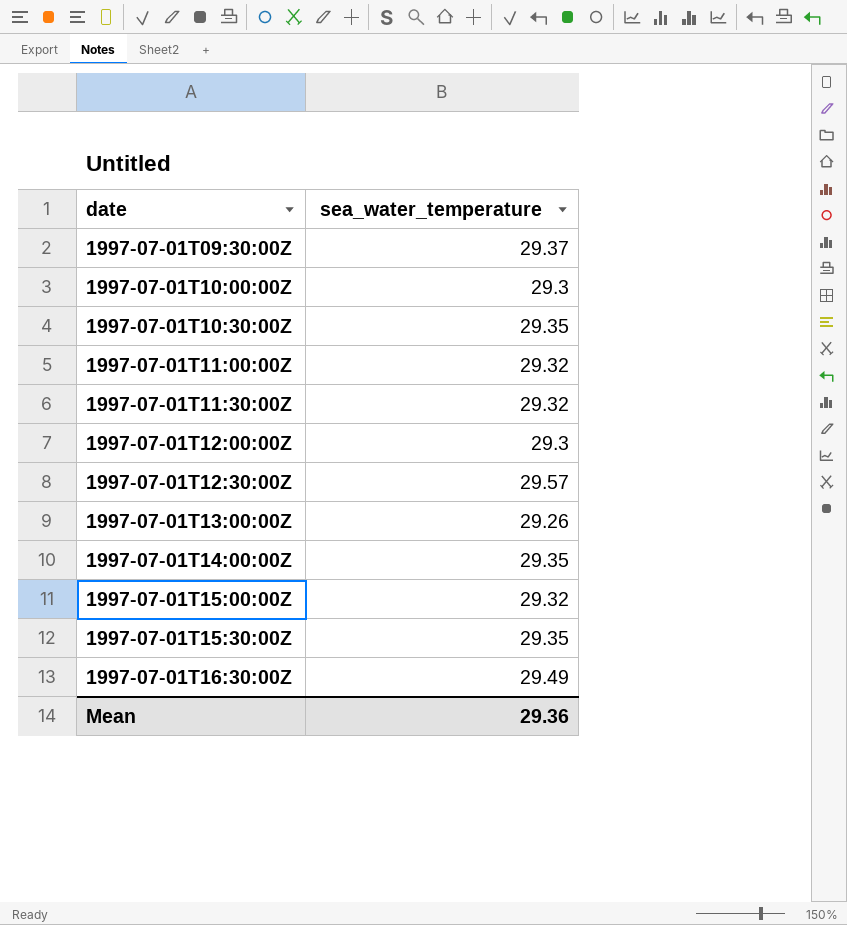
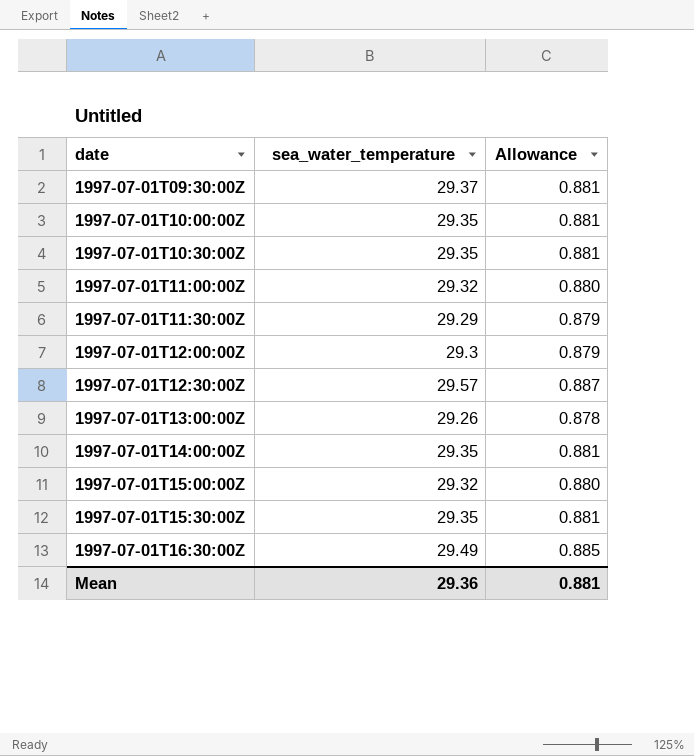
column Allowance | formula: none -> [sea_water_temperature] * 0.03
1997-07-01T10:00:00Z | sea_water_temperature: 29.3 -> 29.35
1997-07-01T11:30:00Z | sea_water_temperature: 29.32 -> 29.29

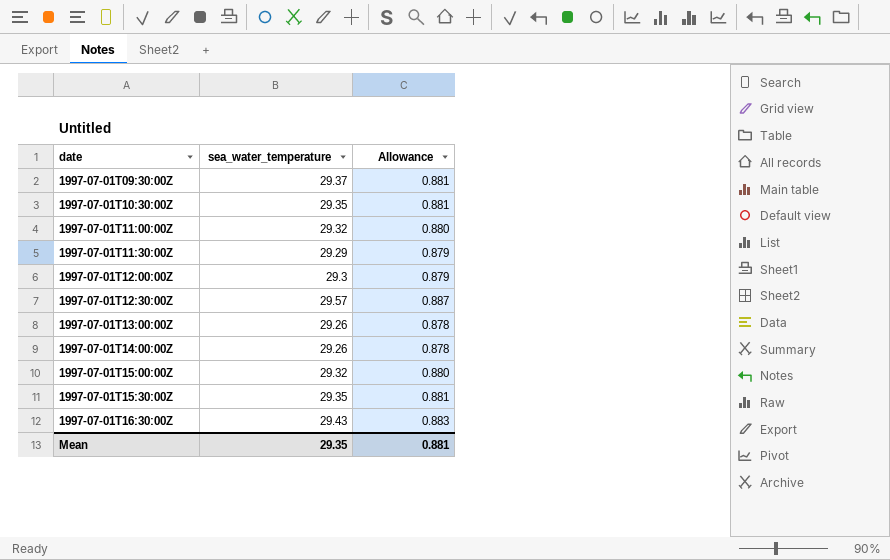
row 1997-07-01T10:00:00Z: 29.35 | 0.881 -> none
1997-07-01T14:00:00Z | sea_water_temperature: 29.35 -> 29.26
1997-07-01T14:00:00Z | Allowance: 0.881 -> 0.878
1997-07-01T16:30:00Z | sea_water_temperature: 29.49 -> 29.43
1997-07-01T16:30:00Z | Allowance: 0.885 -> 0.883
Mean | sea_water_temperature: 29.36 -> 29.35

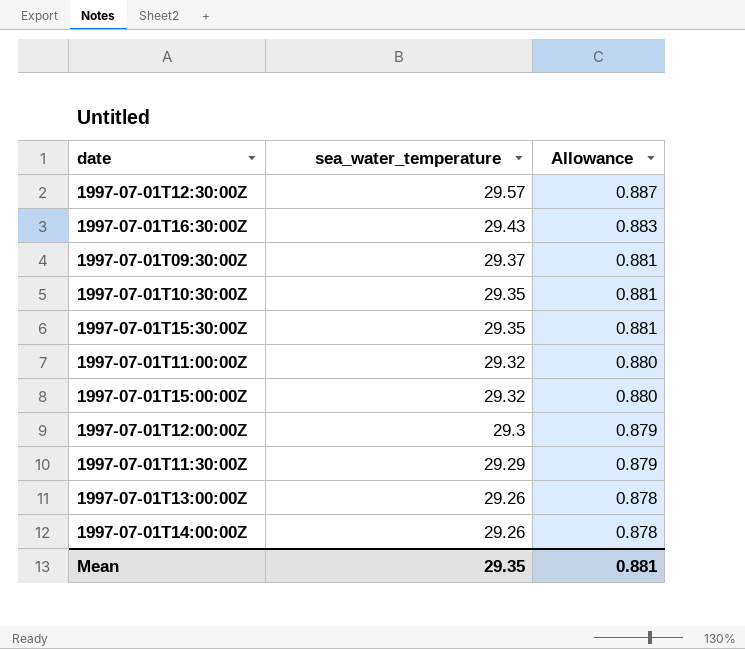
row order: date ascending -> sea_water_temperature descending

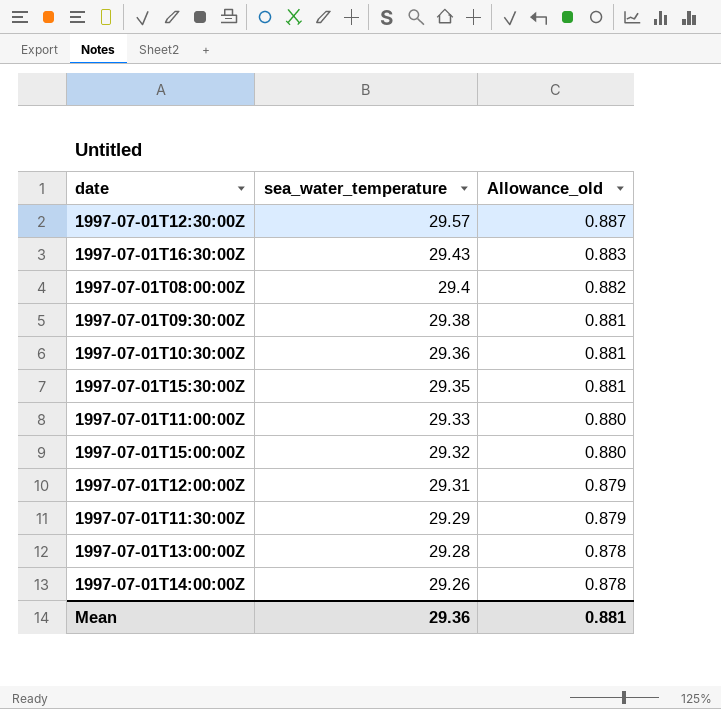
column name: Allowance -> Allowance_old
row 1997-07-01T08:00:00Z: none -> 29.4 | 0.882
1997-07-01T09:30:00Z | sea_water_temperature: 29.37 -> 29.38
1997-07-01T10:30:00Z | sea_water_temperature: 29.35 -> 29.36
1997-07-01T11:00:00Z | sea_water_temperature: 29.32 -> 29.33
1997-07-01T12:00:00Z | sea_water_temperature: 29.3 -> 29.31
1997-07-01T13:00:00Z | sea_water_temperature: 29.26 -> 29.28
Mean | sea_water_temperature: 29.35 -> 29.36

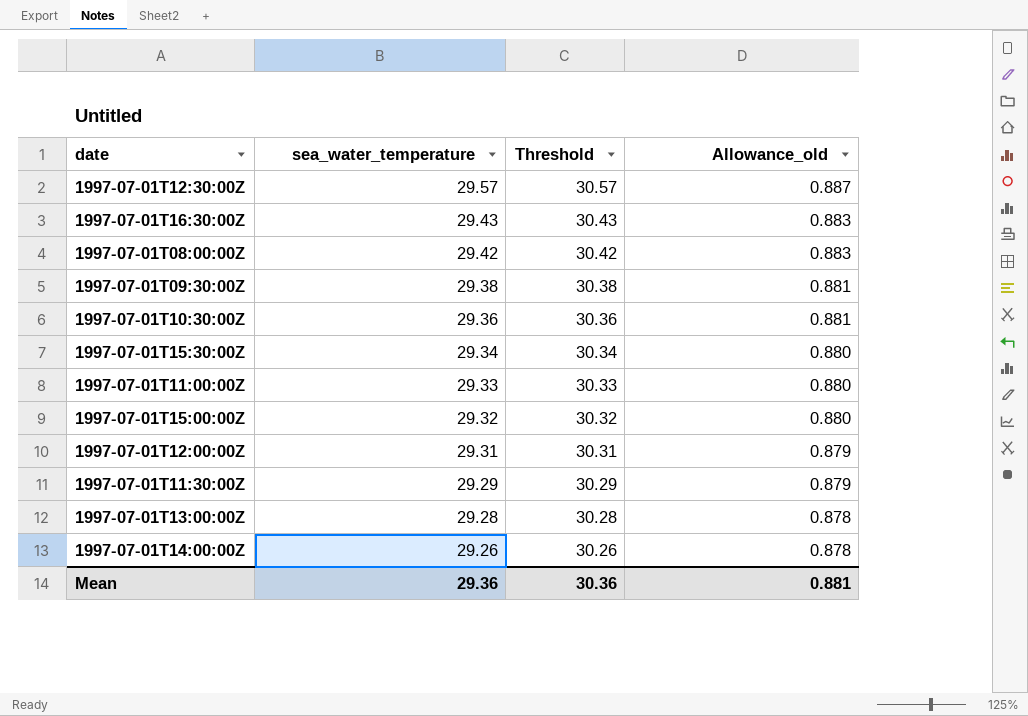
column Threshold | formula: none -> [sea_water_temperature] + 1
1997-07-01T08:00:00Z | sea_water_temperature: 29.4 -> 29.42
1997-07-01T08:00:00Z | Allowance_old: 0.882 -> 0.883
1997-07-01T15:30:00Z | sea_water_temperature: 29.35 -> 29.34
1997-07-01T15:30:00Z | Allowance_old: 0.881 -> 0.880

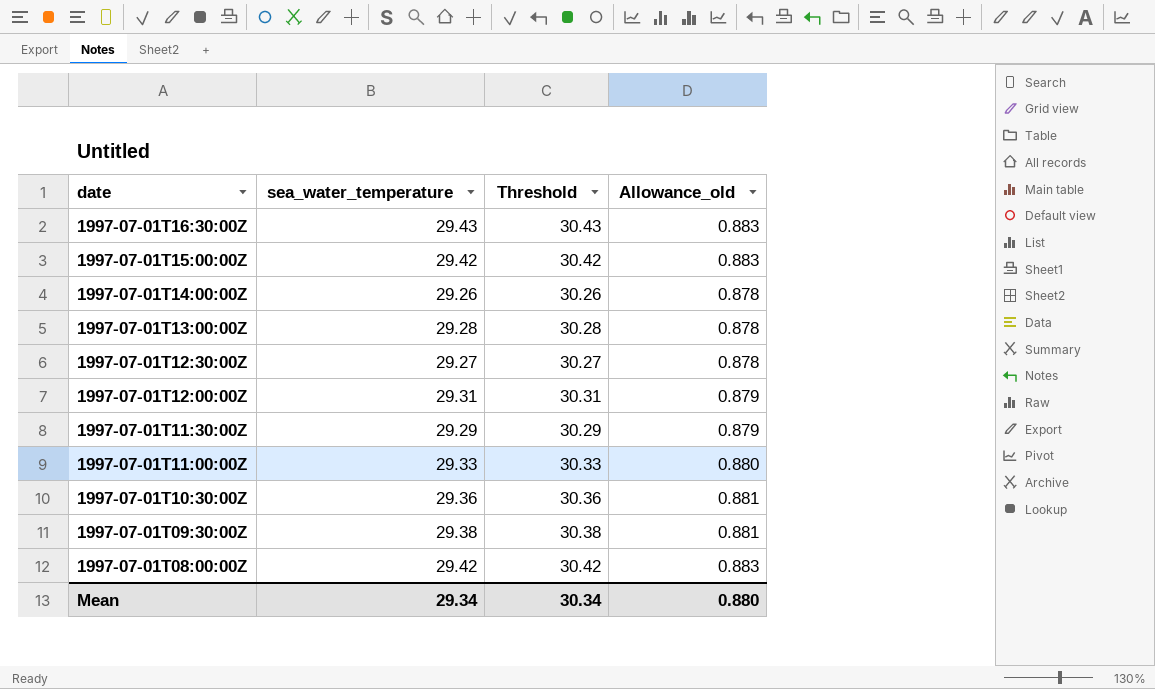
row order: sea_water_temperature descending -> date descending
row 1997-07-01T15:30:00Z: 29.34 | 30.34 | 0.880 -> none
1997-07-01T15:00:00Z | sea_water_temperature: 29.32 -> 29.42
1997-07-01T15:00:00Z | Threshold: 30.32 -> 30.42
1997-07-01T15:00:00Z | Allowance_old: 0.880 -> 0.883
1997-07-01T12:30:00Z | sea_water_temperature: 29.57 -> 29.27
1997-07-01T12:30:00Z | Threshold: 30.57 -> 30.27
1997-07-01T12:30:00Z | Allowance_old: 0.887 -> 0.878
Mean | sea_water_temperature: 29.36 -> 29.34
Mean | Threshold: 30.36 -> 30.34
Mean | Allowance_old: 0.881 -> 0.880

